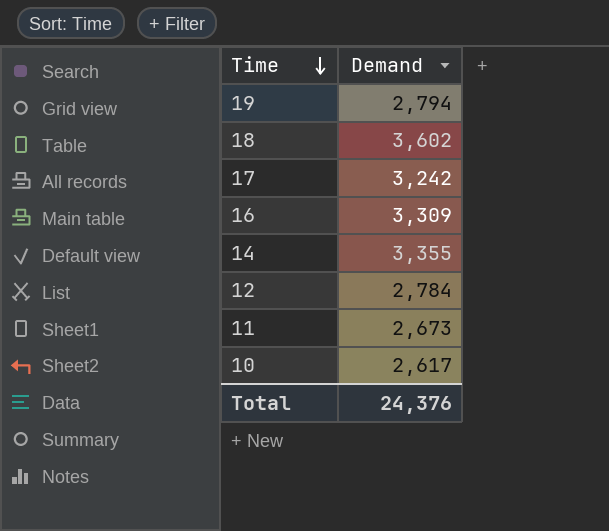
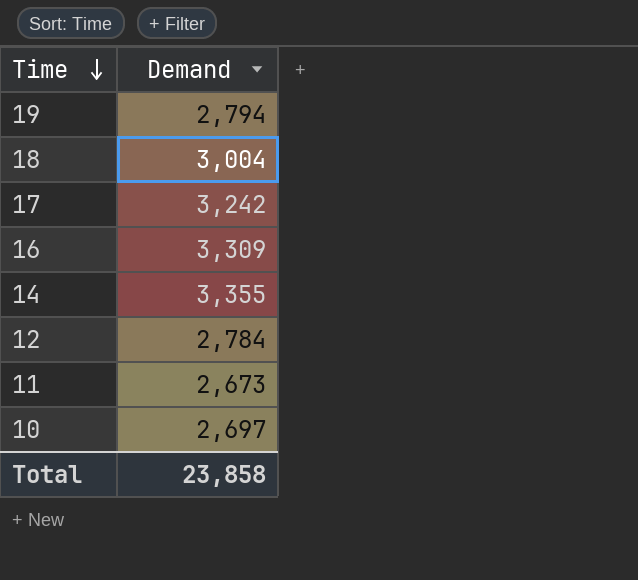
18 | Demand: 3,602 -> 3,004
10 | Demand: 2,617 -> 2,697
Total | Demand: 24,376 -> 23,858

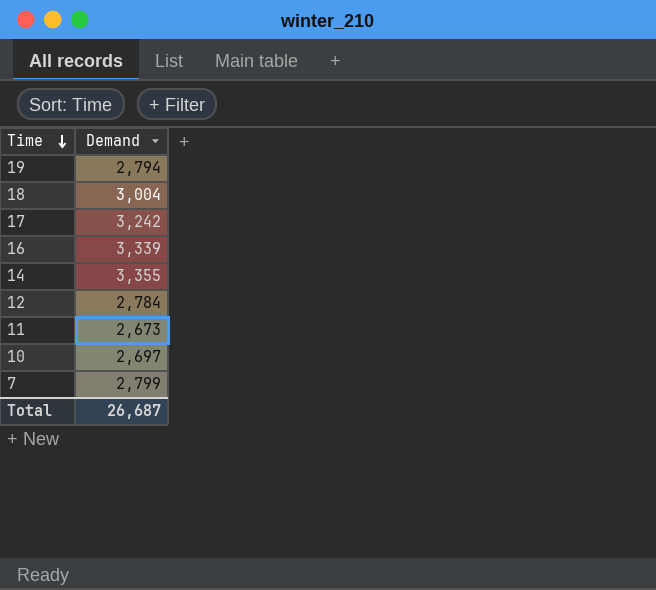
16 | Demand: 3,309 -> 3,339
row 7: none -> 2,799
Total | Demand: 23,858 -> 26,687

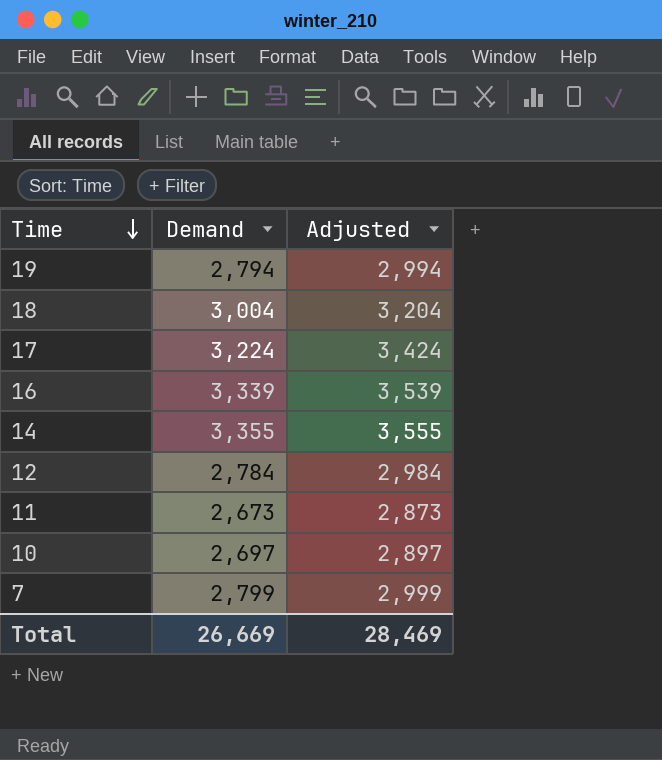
column Adjusted | formula: none -> [Demand] + 200
17 | Demand: 3,242 -> 3,224
Total | Demand: 26,687 -> 26,669

